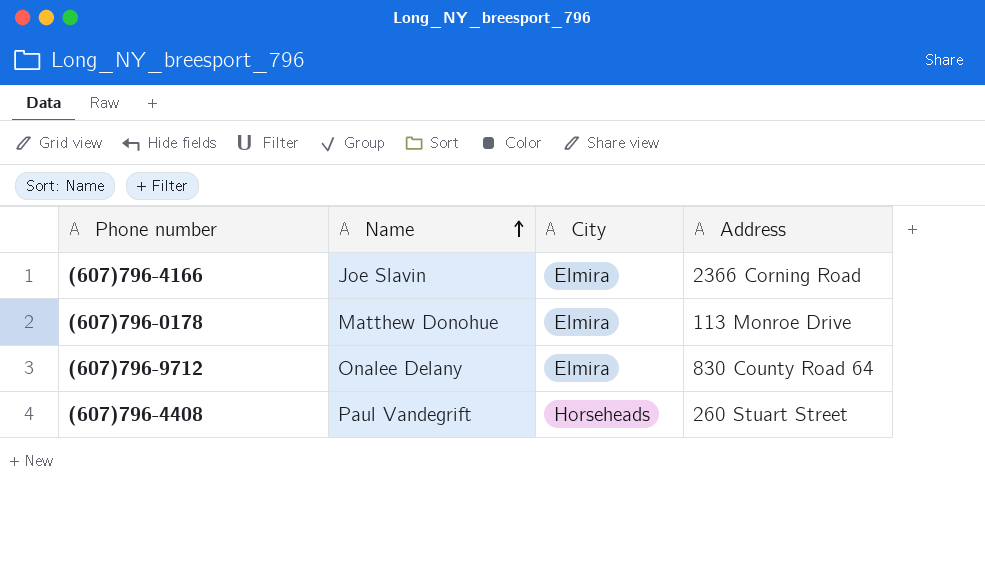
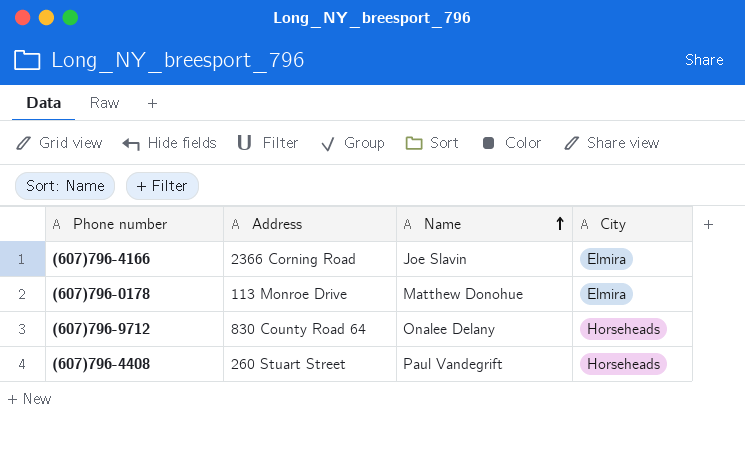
column Address | position: 4 -> 2
(607)796-9712 | City: Elmira -> Horseheads

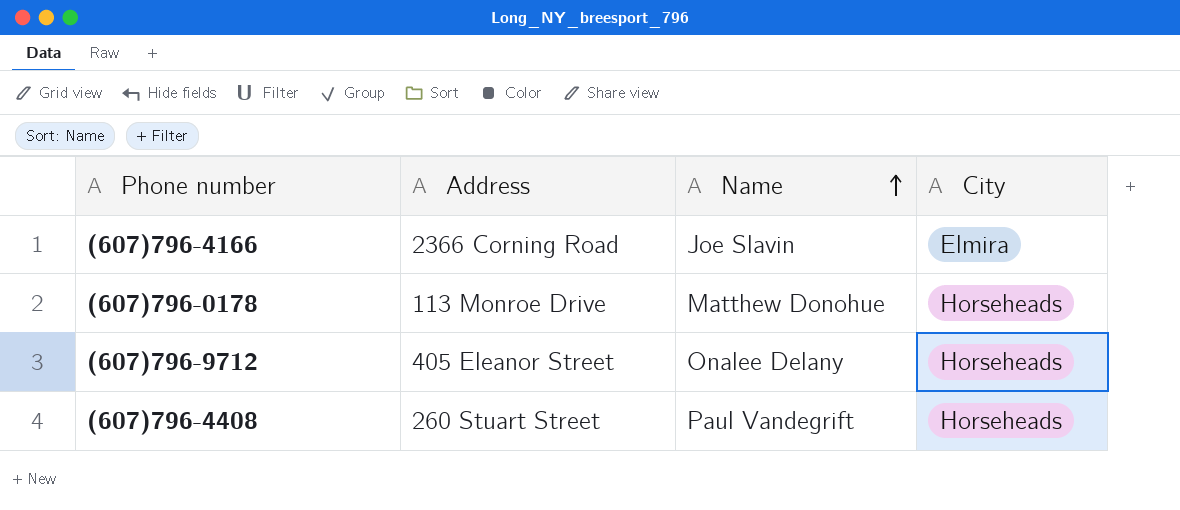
(607)796-0178 | City: Elmira -> Horseheads
(607)796-9712 | Address: 830 County Road 64 -> 405 Eleanor Street

